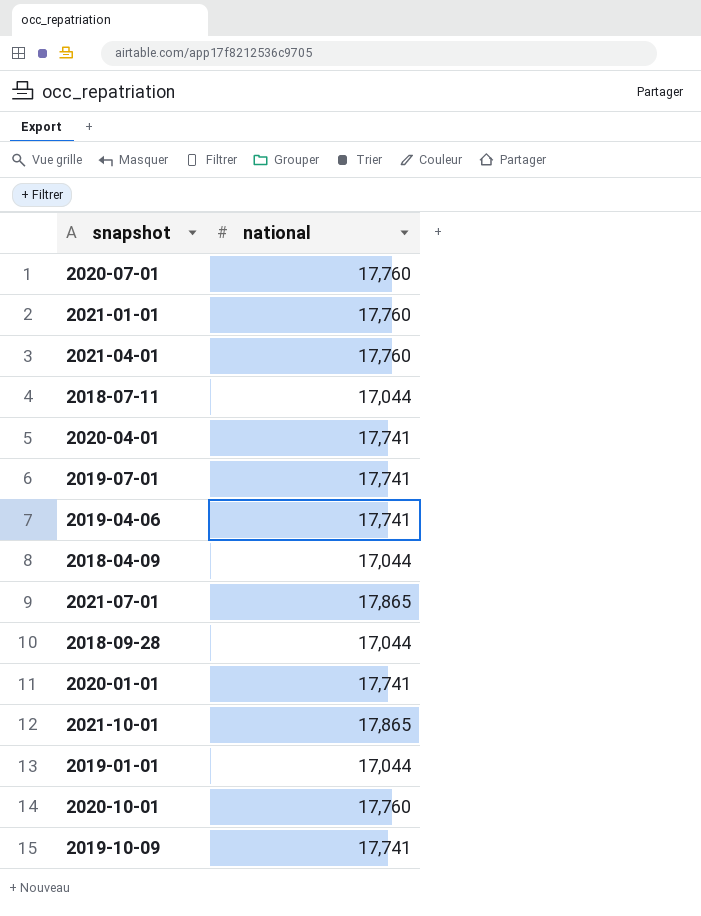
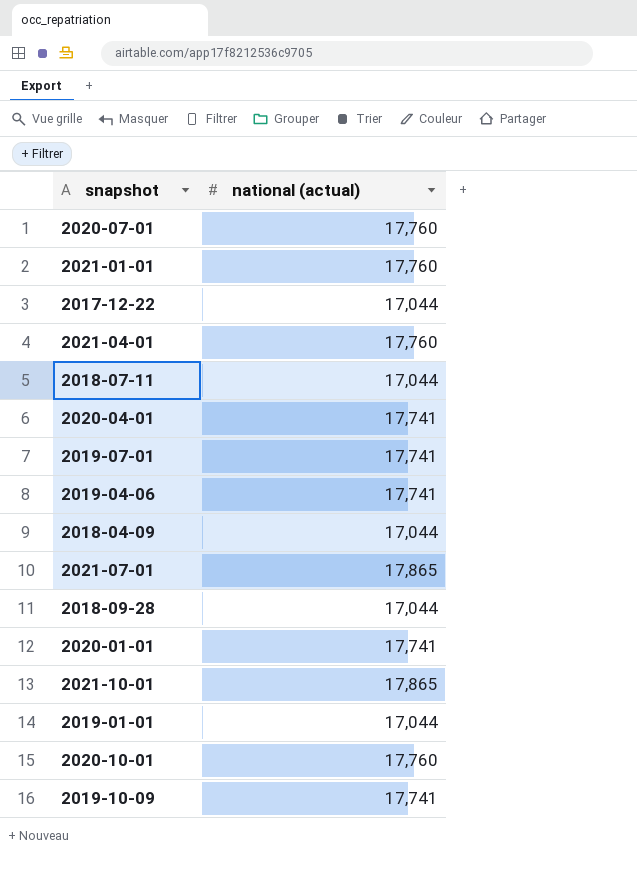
column name: national -> national (actual)
row 2017-12-22: none -> 17,044

